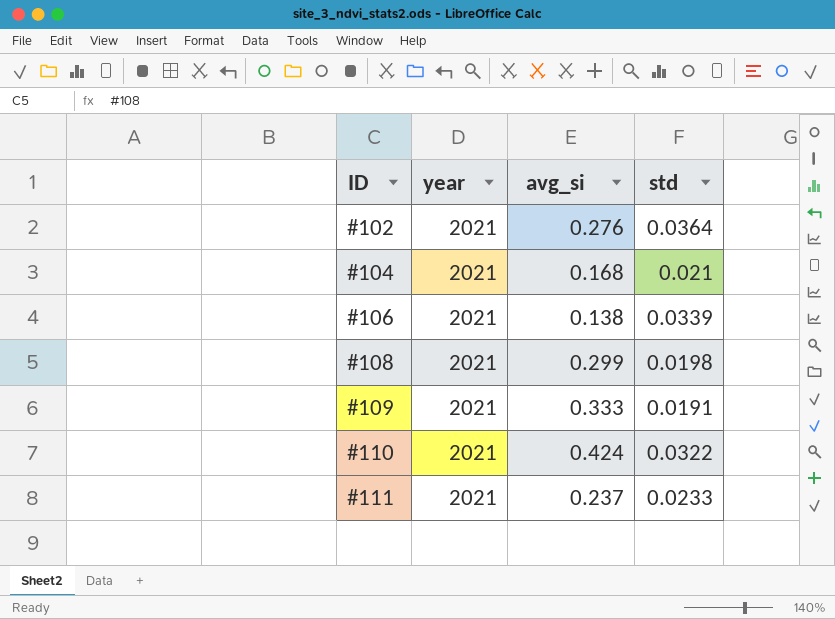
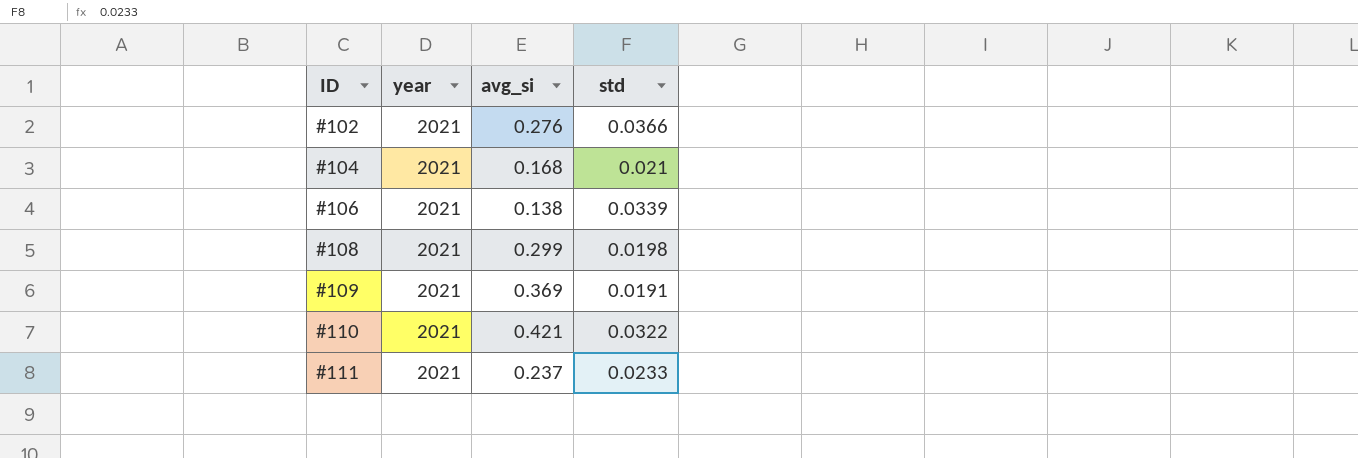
#102 | std: 0.0364 -> 0.0366
#109 | avg_si: 0.333 -> 0.369
#110 | avg_si: 0.424 -> 0.421

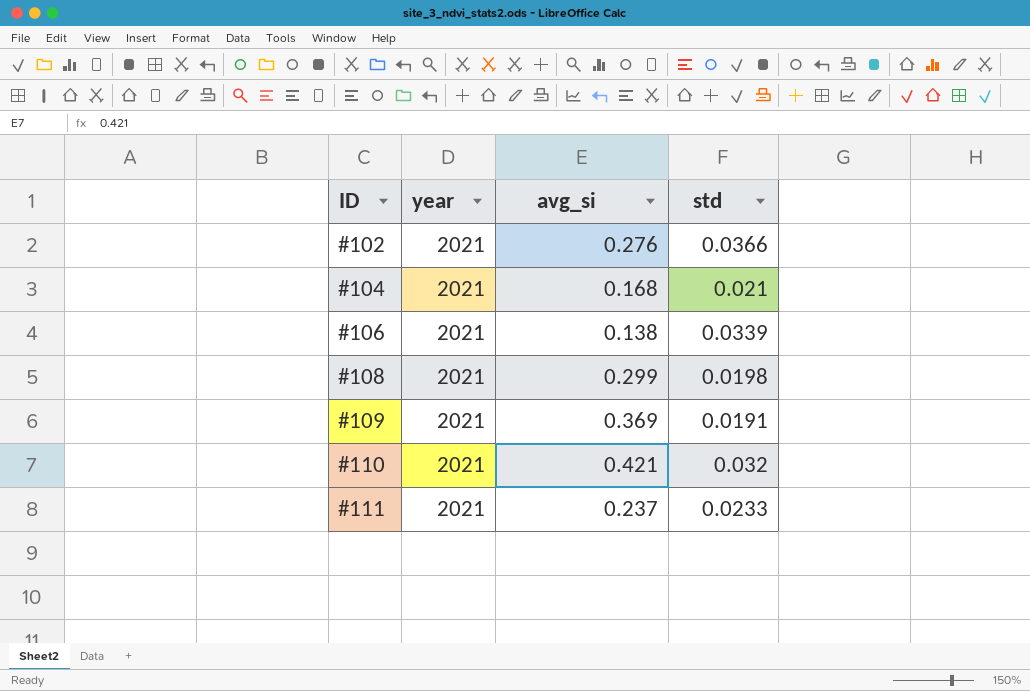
#110 | std: 0.0322 -> 0.032

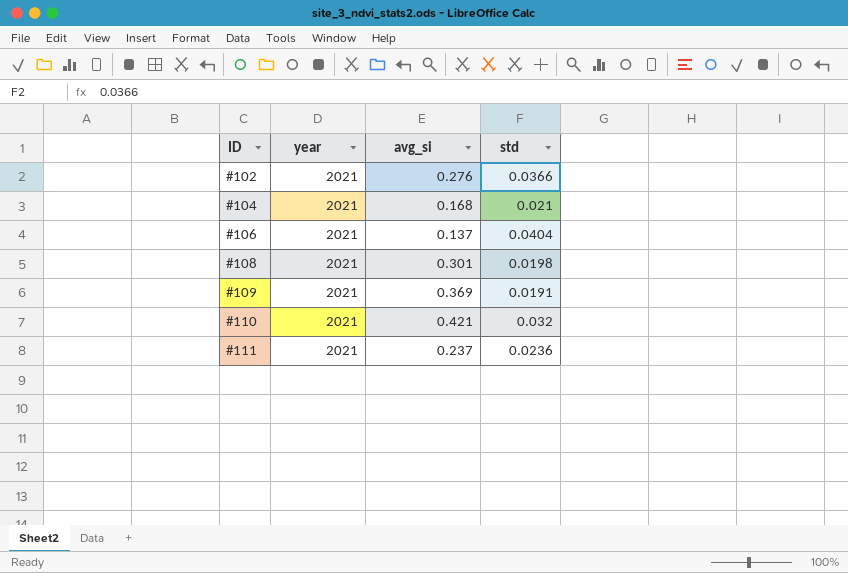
#106 | avg_si: 0.138 -> 0.137
#106 | std: 0.0339 -> 0.0404
#108 | avg_si: 0.299 -> 0.301
#111 | std: 0.0233 -> 0.0236

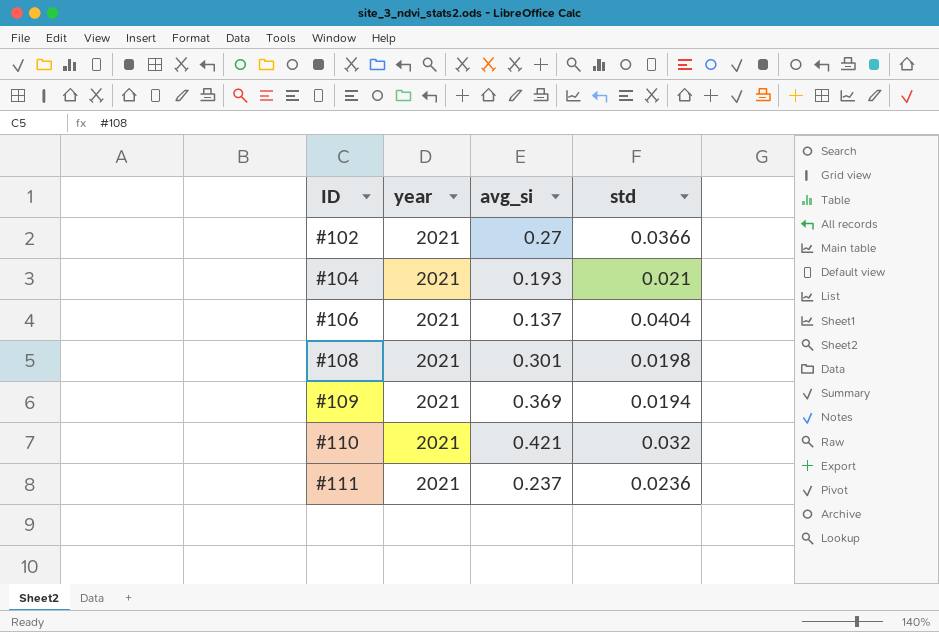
#102 | avg_si: 0.276 -> 0.27
#104 | avg_si: 0.168 -> 0.193
#109 | std: 0.0191 -> 0.0194

